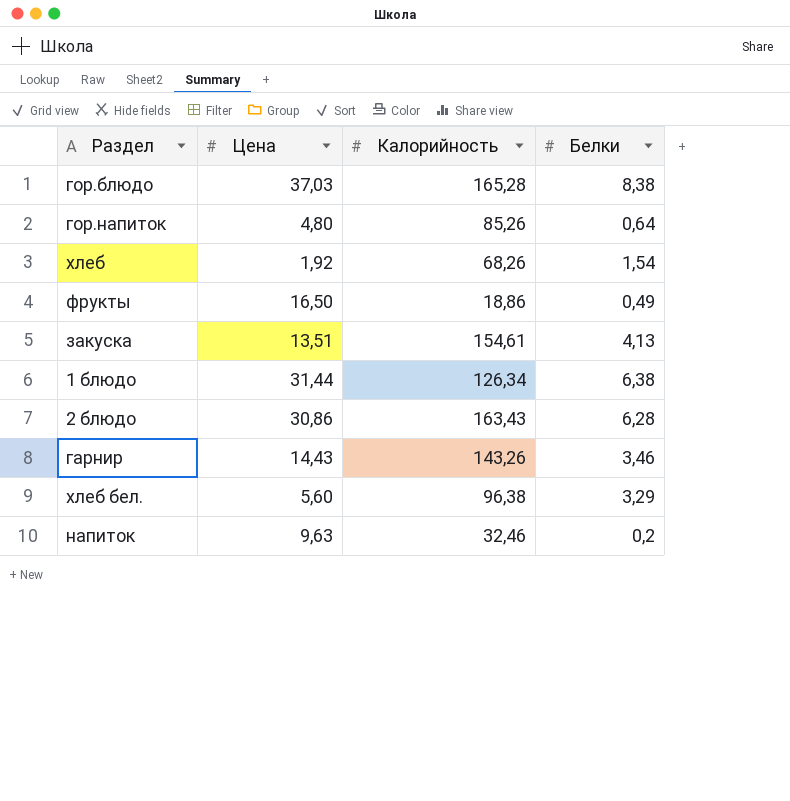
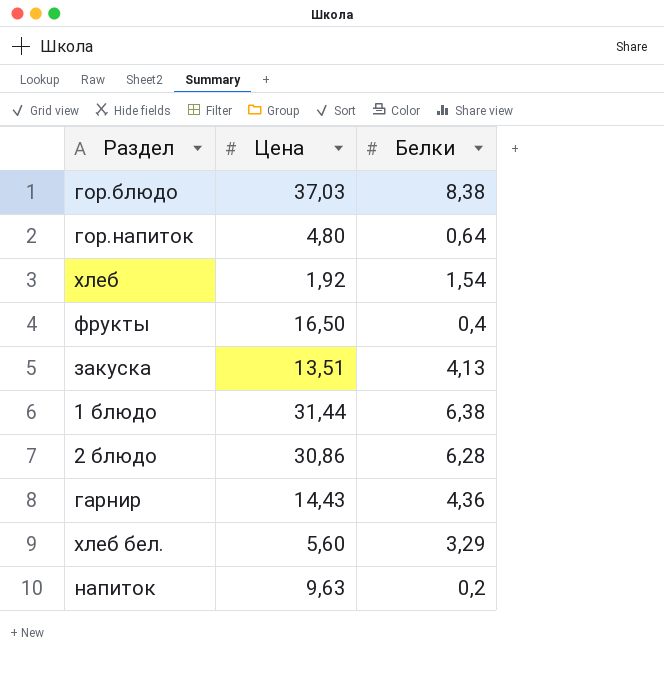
column Калорийность | position: 3 -> none
фрукты | Белки: 0,49 -> 0,4
гарнир | Белки: 3,46 -> 4,36

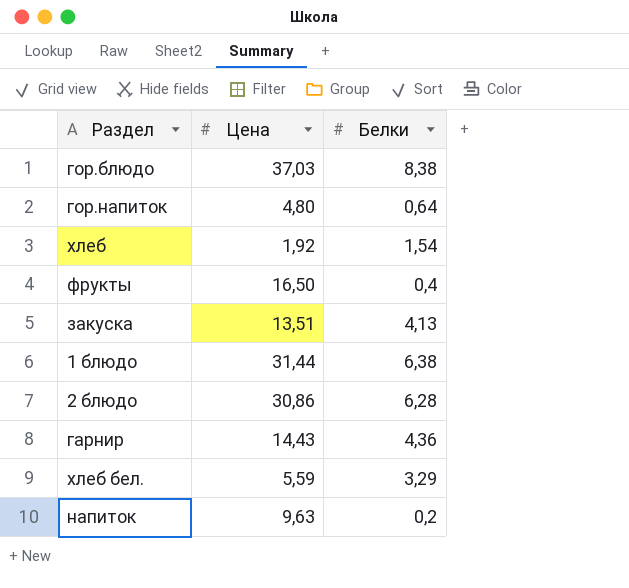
хлеб бел. | Цена: 5,60 -> 5,59

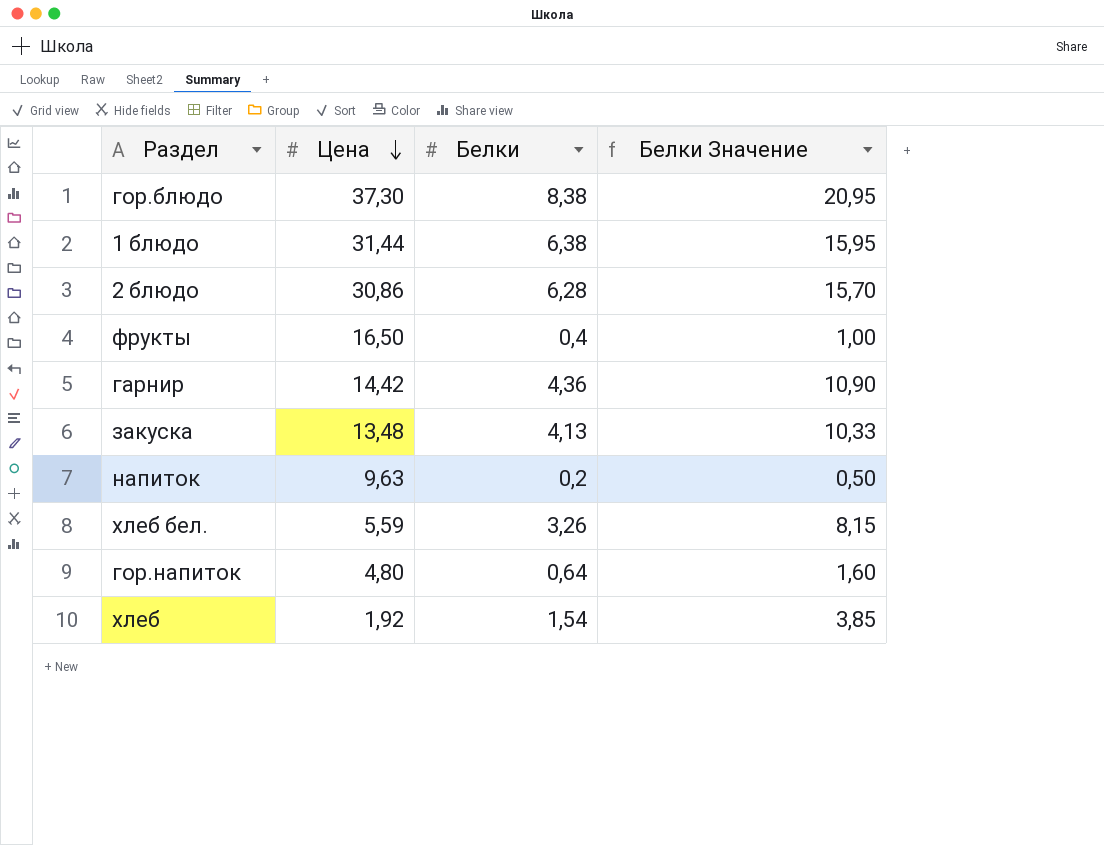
row order: none -> Цена descending
column Белки Значение | formula: none -> [Белки] * 2,5
гор.блюдо | Цена: 37,03 -> 37,30
гарнир | Цена: 14,43 -> 14,42
закуска | Цена: 13,51 -> 13,48
хлеб бел. | Белки: 3,29 -> 3,26

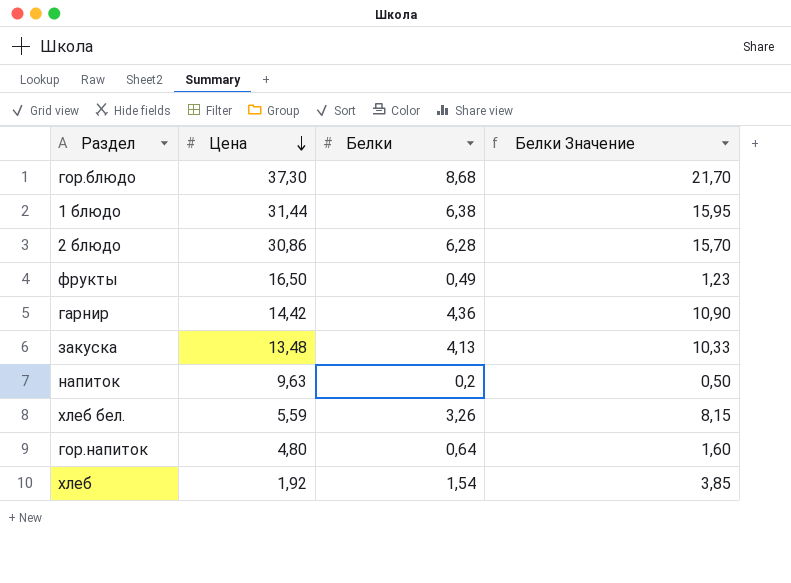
гор.блюдо | Белки: 8,38 -> 8,68
гор.блюдо | Белки Значение: 20,95 -> 21,70
фрукты | Белки: 0,4 -> 0,49
фрукты | Белки Значение: 1,00 -> 1,23

